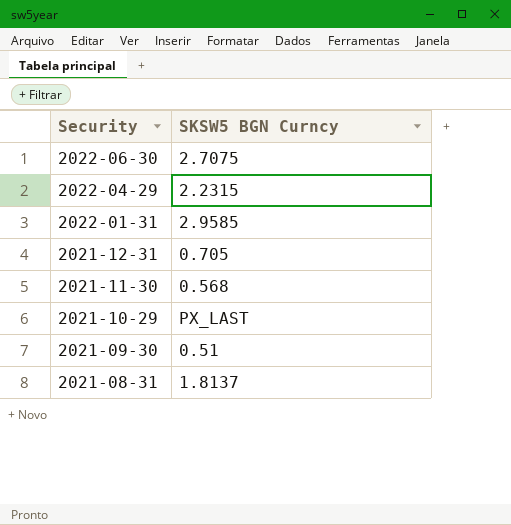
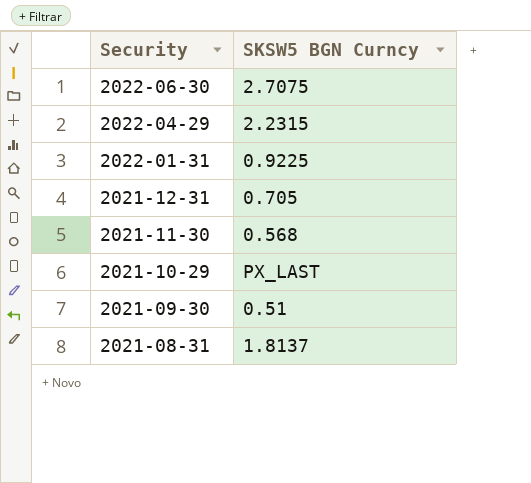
2022-01-31 | SKSW5 BGN Curncy: 2.9585 -> 0.9225

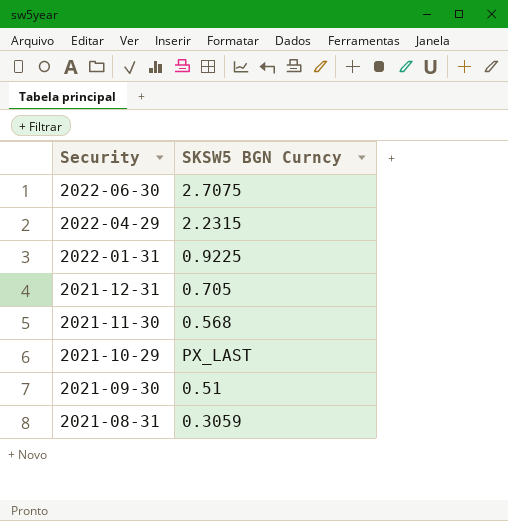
2021-08-31 | SKSW5 BGN Curncy: 1.8137 -> 0.3059

